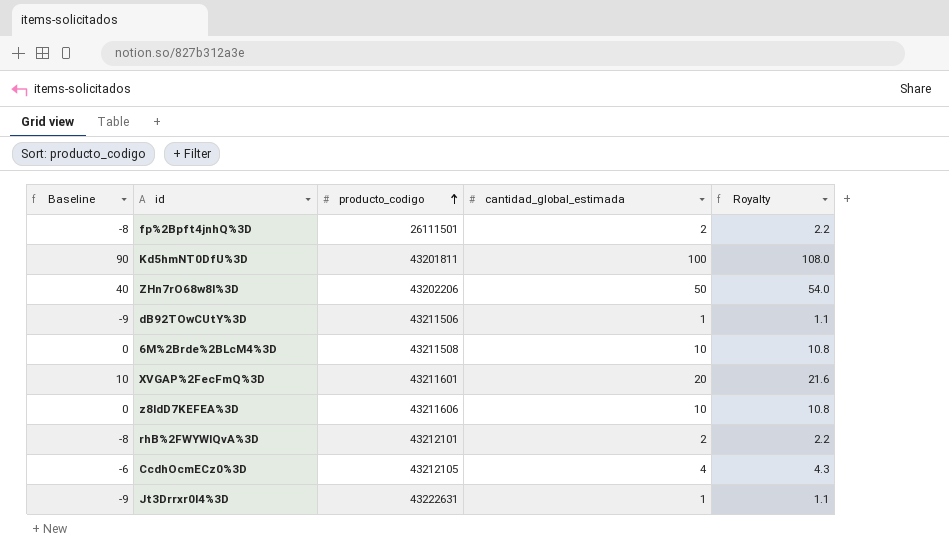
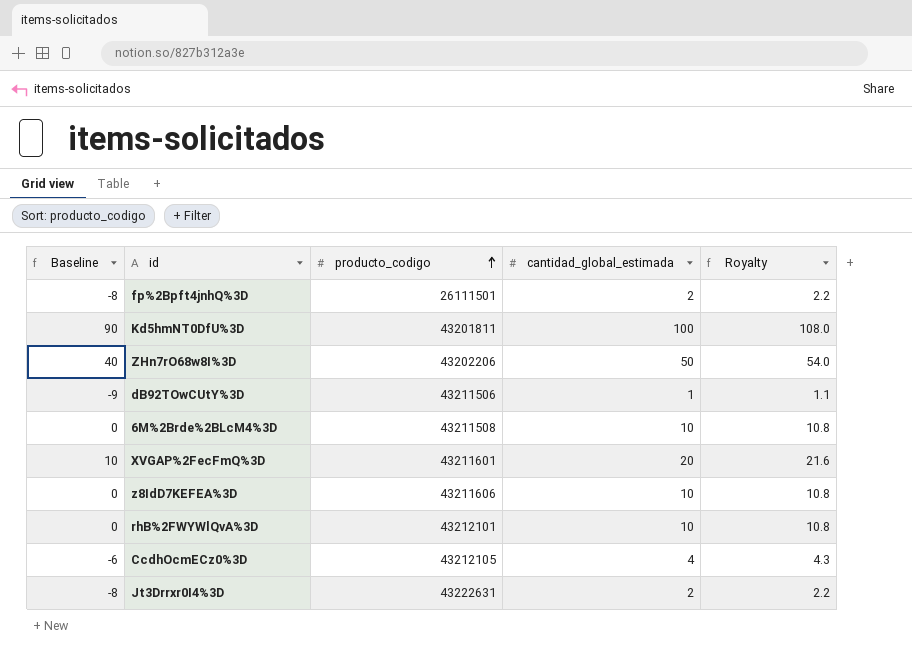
rhB%2FWYWlQvA%3D | Baseline: -8 -> 0
rhB%2FWYWlQvA%3D | cantidad_global_estimada: 2 -> 10
rhB%2FWYWlQvA%3D | Royalty: 2.2 -> 10.8
Jt3Drrxr0I4%3D | Baseline: -9 -> -8
Jt3Drrxr0I4%3D | cantidad_global_estimada: 1 -> 2
Jt3Drrxr0I4%3D | Royalty: 1.1 -> 2.2

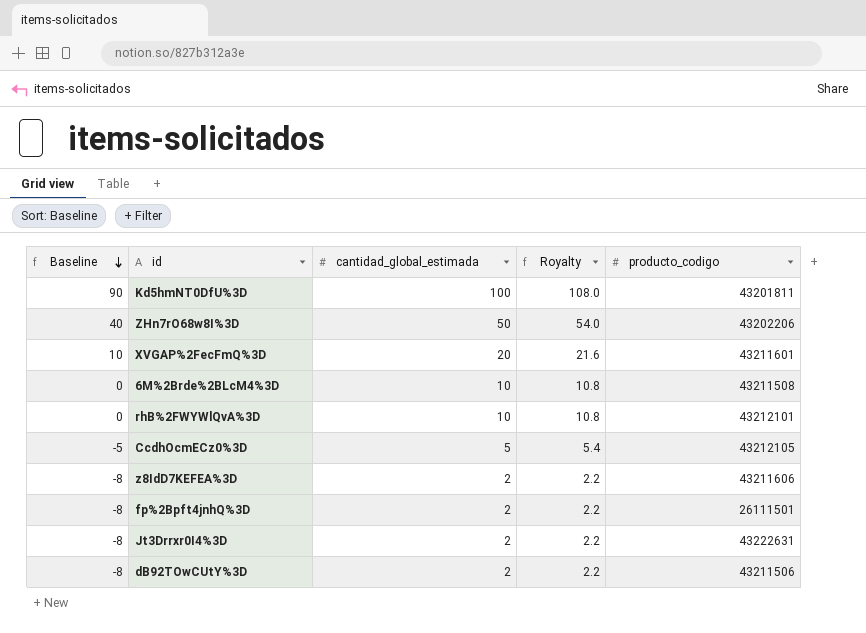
row order: producto_codigo ascending -> Baseline descending
column producto_codigo | position: 3 -> 5
CcdhOcmECz0%3D | Baseline: -6 -> -5
CcdhOcmECz0%3D | cantidad_global_estimada: 4 -> 5
CcdhOcmECz0%3D | Royalty: 4.3 -> 5.4
z8IdD7KEFEA%3D | Baseline: 0 -> -8
z8IdD7KEFEA%3D | cantidad_global_estimada: 10 -> 2
z8IdD7KEFEA%3D | Royalty: 10.8 -> 2.2
dB92TOwCUtY%3D | Baseline: -9 -> -8
dB92TOwCUtY%3D | cantidad_global_estimada: 1 -> 2
dB92TOwCUtY%3D | Royalty: 1.1 -> 2.2

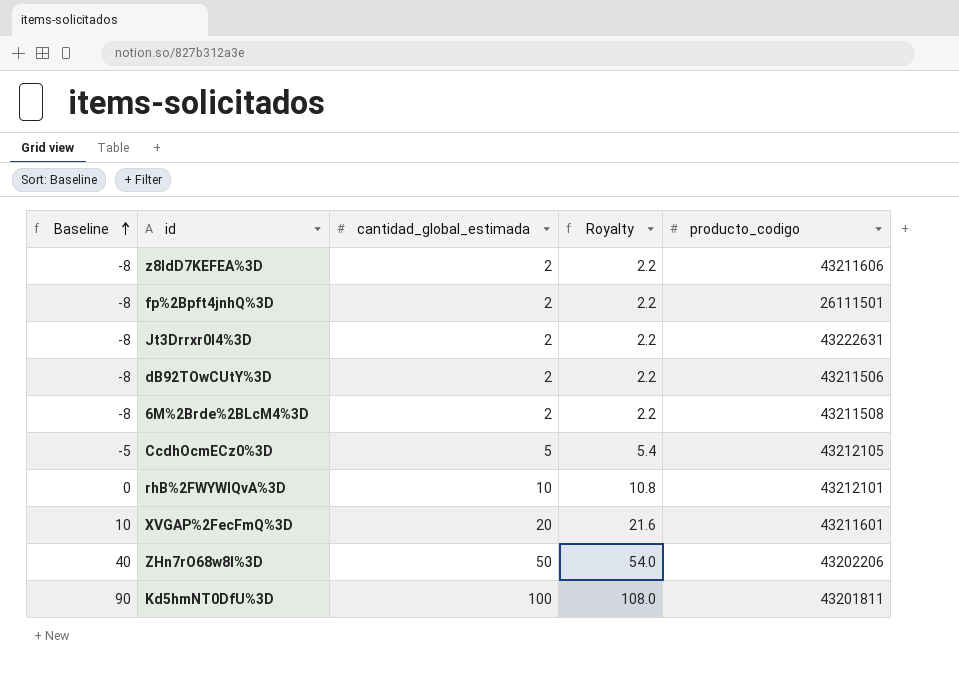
row order: Baseline descending -> Baseline ascending
6M%2Brde%2BLcM4%3D | Baseline: 0 -> -8
6M%2Brde%2BLcM4%3D | cantidad_global_estimada: 10 -> 2
6M%2Brde%2BLcM4%3D | Royalty: 10.8 -> 2.2

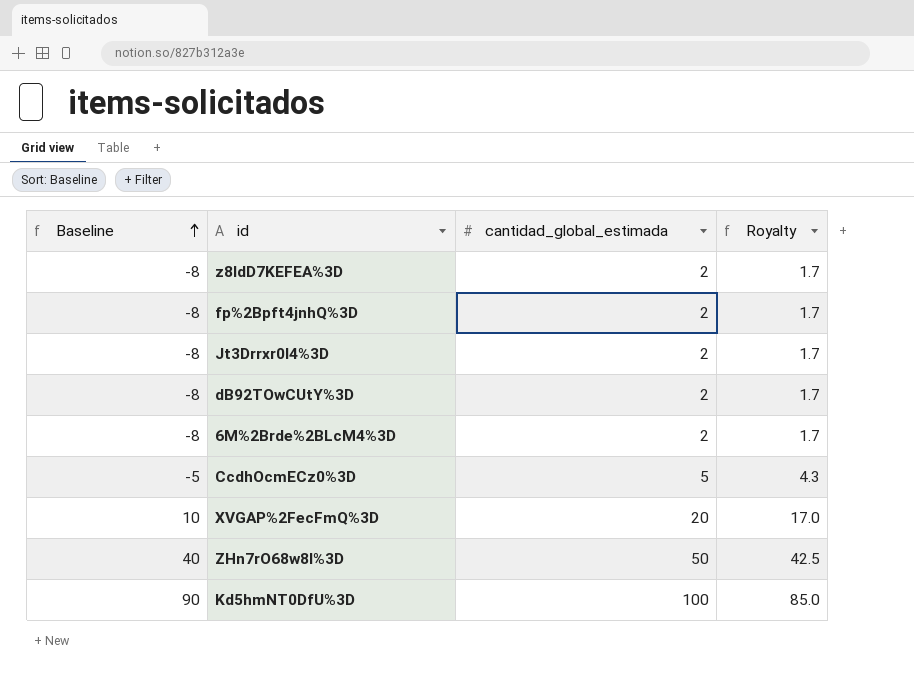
column producto_codigo | position: 5 -> none
column Royalty | formula: [cantidad_global_estimada] * 1.08 -> [cantidad_global_estimada] * 0.85
row rhB%2FWYWlQvA%3D: 0 | 10 | 10.8 | 43212101 -> none

